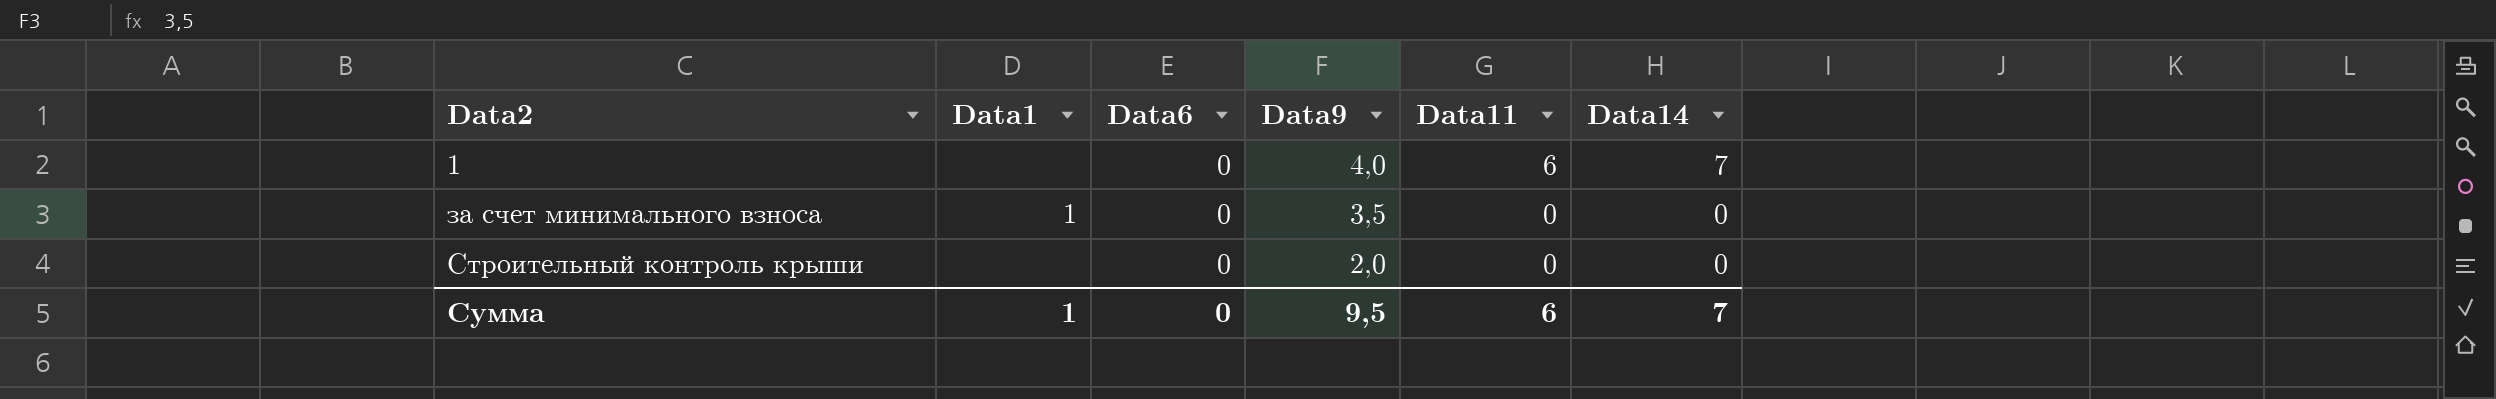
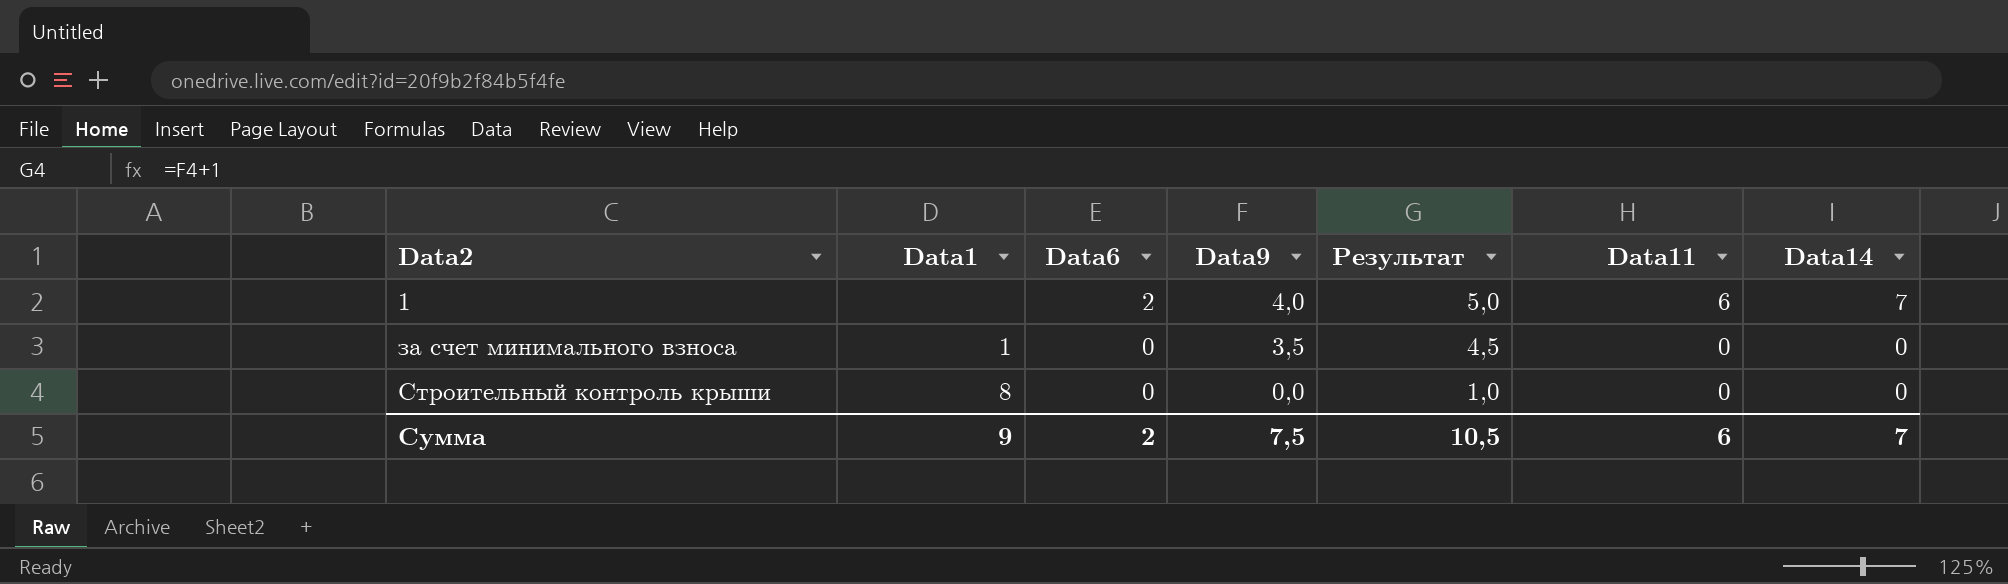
column Результат | formula: none -> [Data9] + 1
1 | Data6: 0 -> 2
Строительный контроль крыши | Data1: none -> 8
Строительный контроль крыши | Data9: 2,0 -> 0,0
Сумма | Data1: 1 -> 9
Сумма | Data6: 0 -> 2
Сумма | Data9: 9,5 -> 7,5

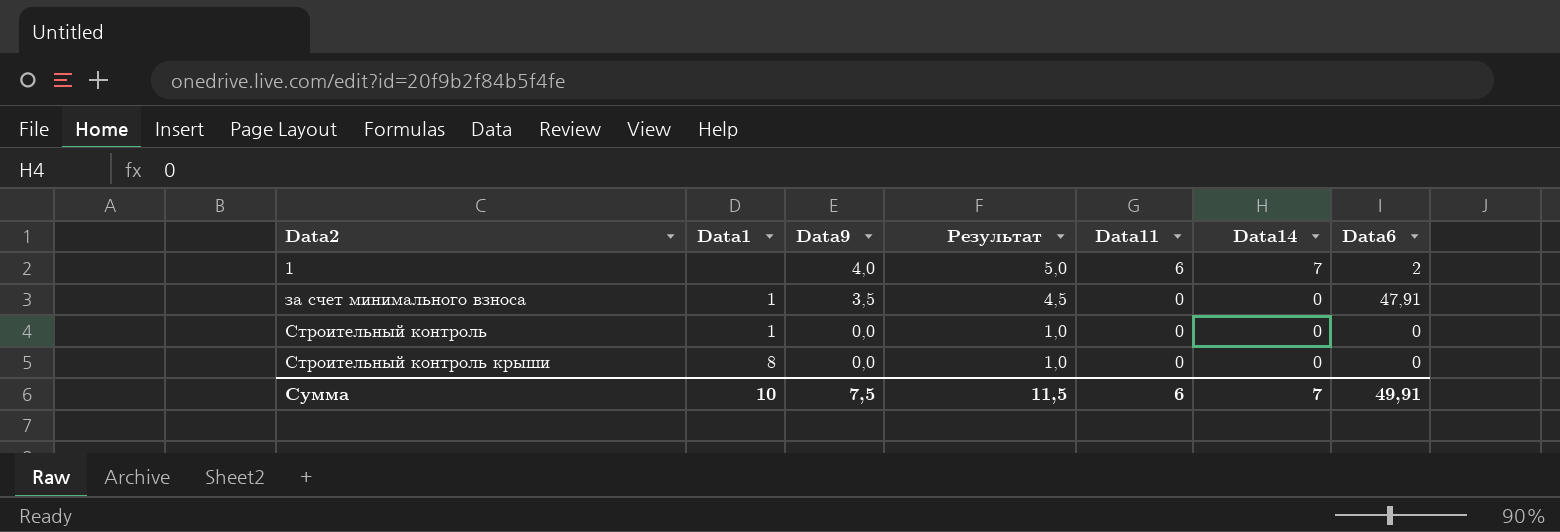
column Data6 | position: 3 -> 7
за счет минимального взноса | Data6: 0 -> 47,91
row Строительный контроль: none -> 1 | 0,0 | 1,0 | 0 | 0 | 0
Сумма | Data1: 9 -> 10
Сумма | Результат: 10,5 -> 11,5
Сумма | Data6: 2 -> 49,91

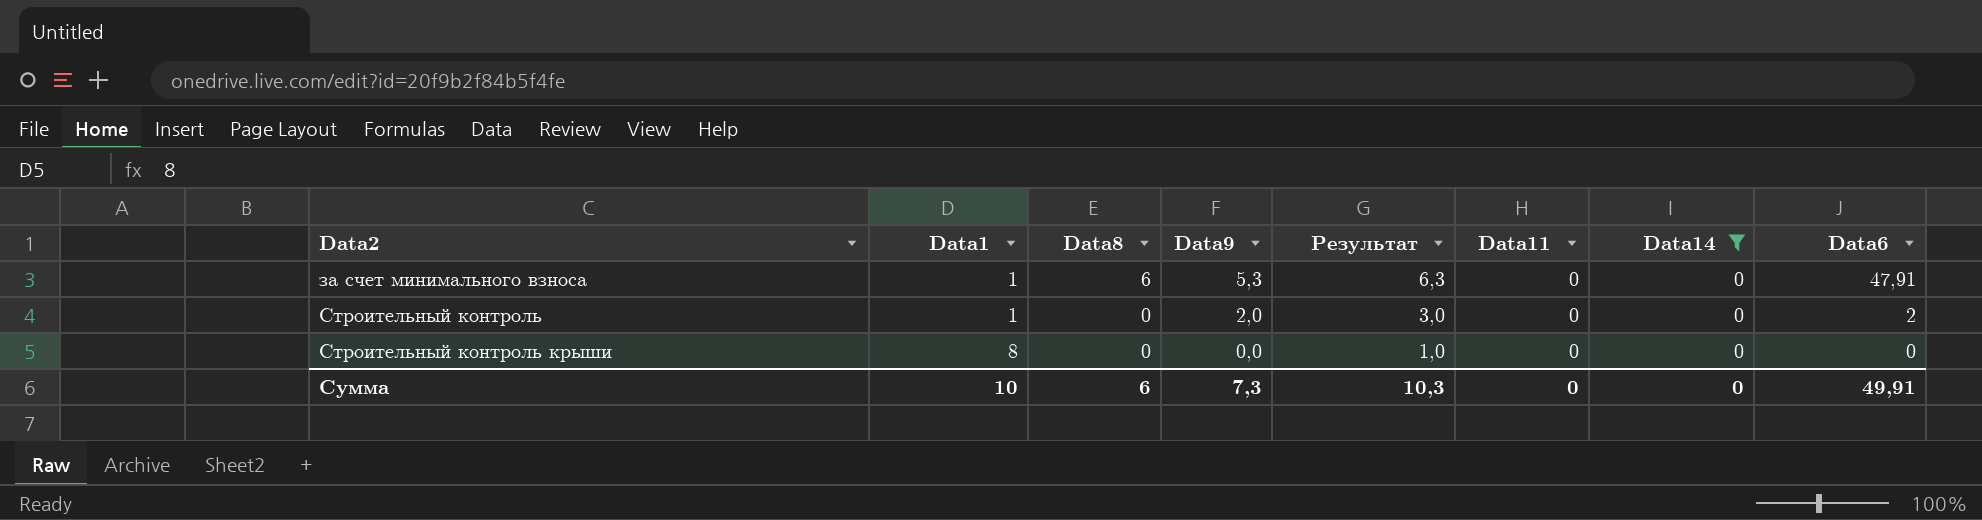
filter: none -> Data14 = 0
column Data8 | position: none -> 3
за счет минимального взноса | Data9: 3,5 -> 5,3
за счет минимального взноса | Результат: 4,5 -> 6,3
Строительный контроль | Data9: 0,0 -> 2,0
Строительный контроль | Результат: 1,0 -> 3,0
Строительный контроль | Data6: 0 -> 2
Сумма | Data9: 7,5 -> 7,3
Сумма | Результат: 11,5 -> 10,3
Сумма | Data11: 6 -> 0
Сумма | Data14: 7 -> 0

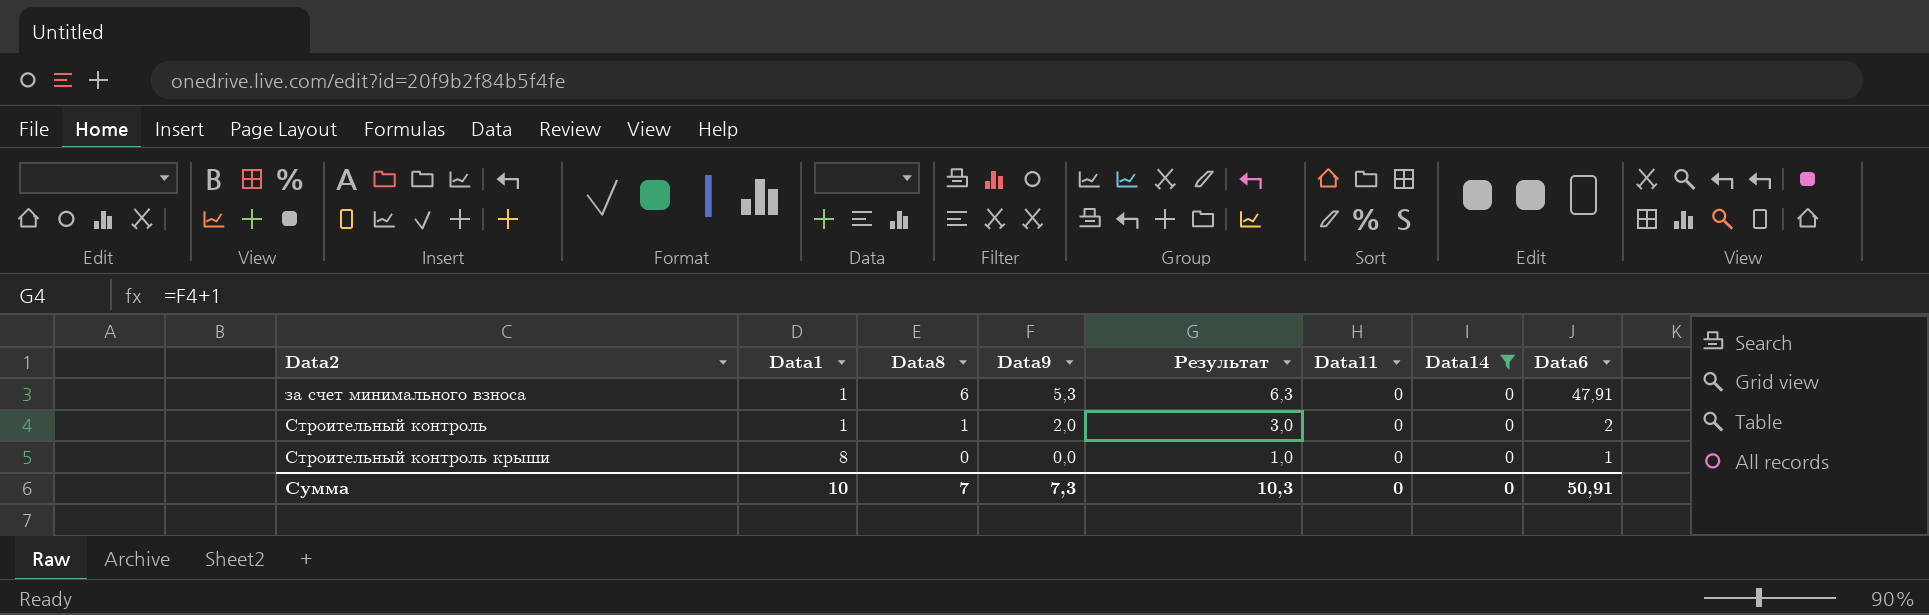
Строительный контроль | Data8: 0 -> 1
Строительный контроль крыши | Data6: 0 -> 1
Сумма | Data8: 6 -> 7
Сумма | Data6: 49,91 -> 50,91

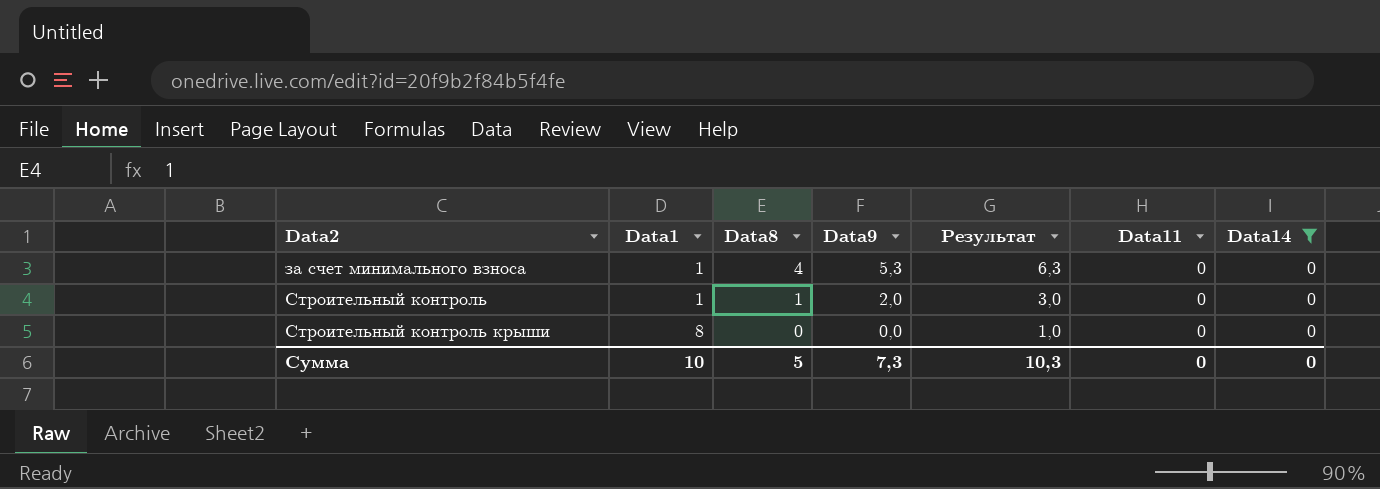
column Data6 | position: 8 -> none
за счет минимального взноса | Data8: 6 -> 4
Сумма | Data8: 7 -> 5

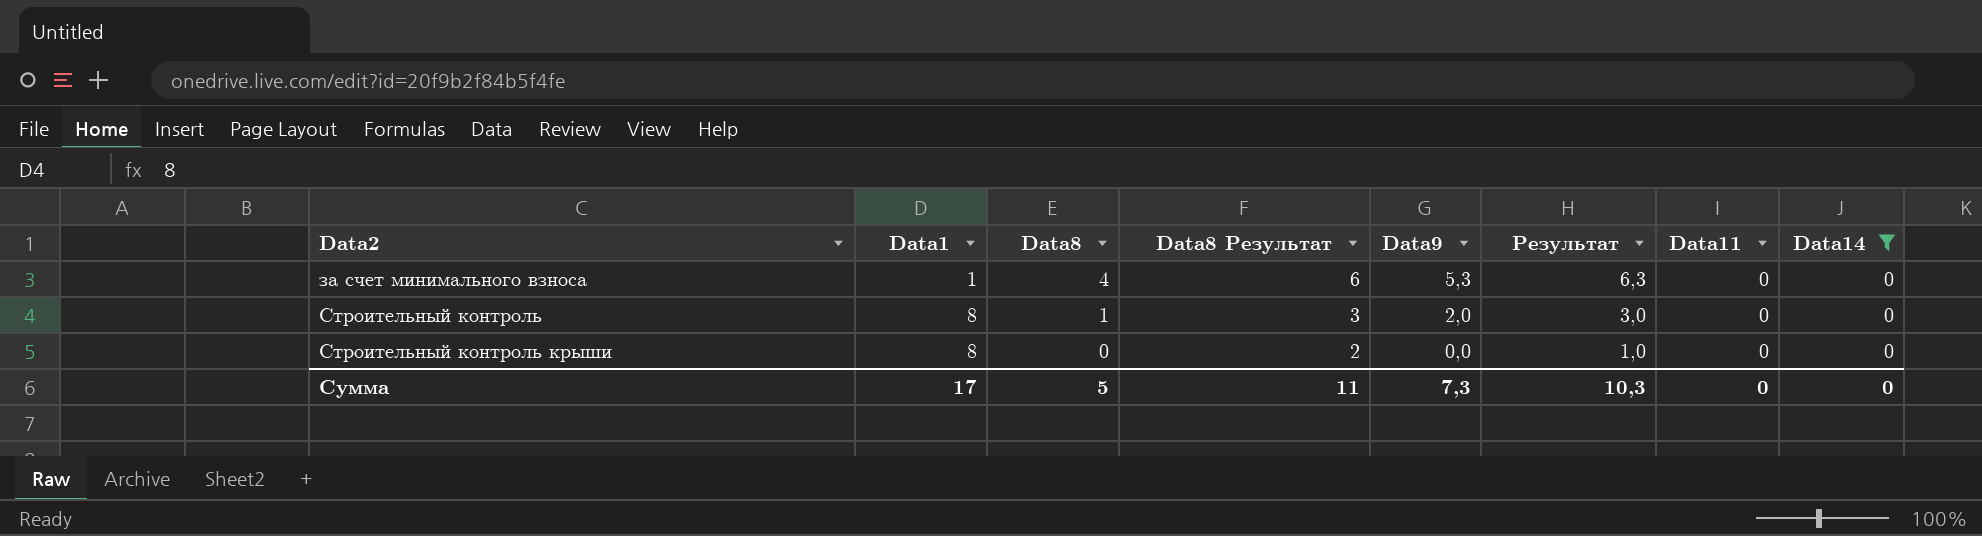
column Data8 Результат | formula: none -> [Data8] + 2
Строительный контроль | Data1: 1 -> 8
Сумма | Data1: 10 -> 17

